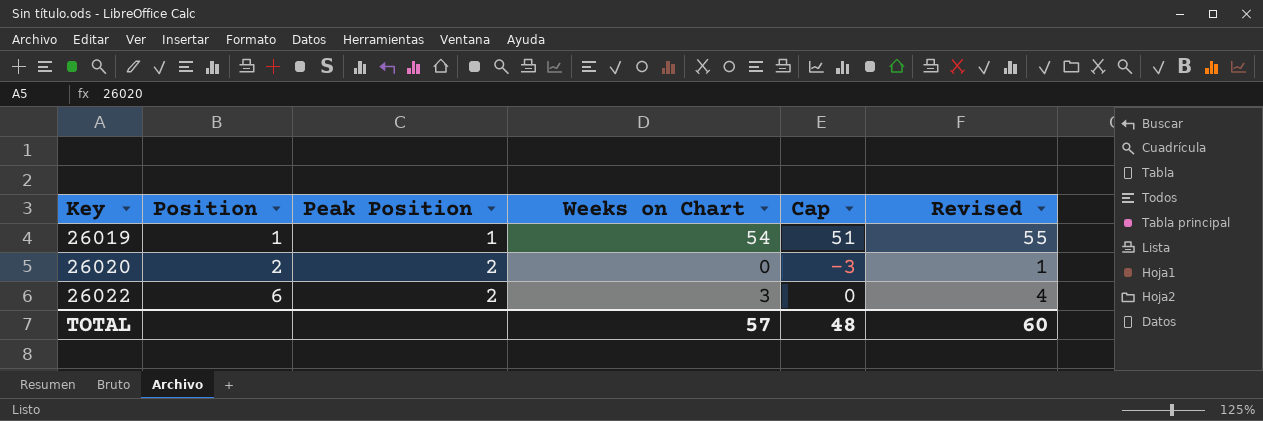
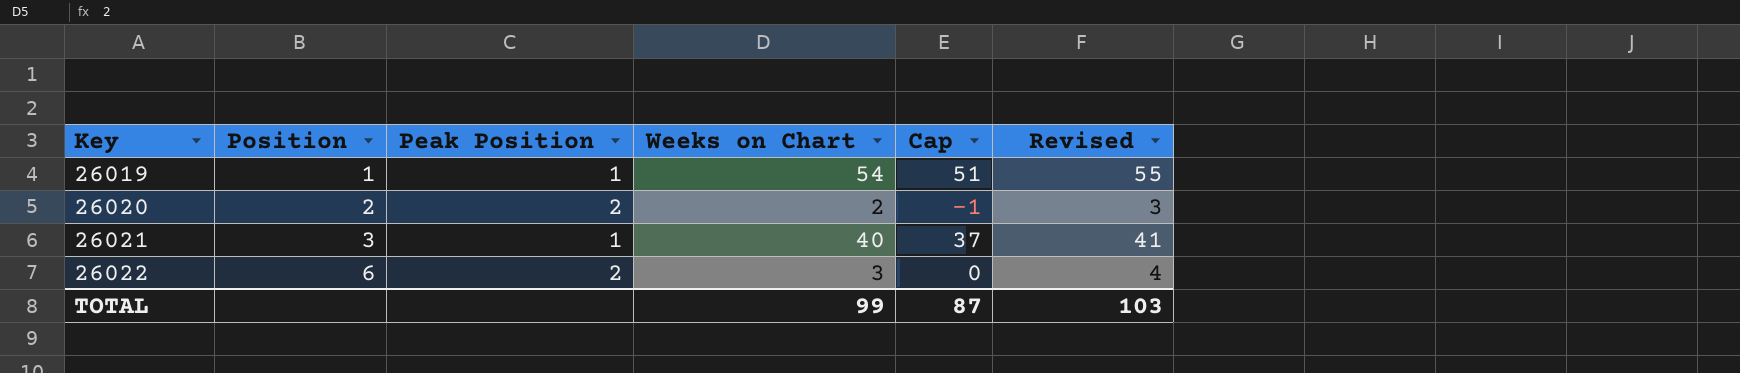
26020 | Weeks on Chart: 0 -> 2
26020 | Cap: -3 -> -1
26020 | Revised: 1 -> 3
row 26021: none -> 3 | 1 | 40 | 37 | 41
TOTAL | Weeks on Chart: 57 -> 99
TOTAL | Cap: 48 -> 87
TOTAL | Revised: 60 -> 103

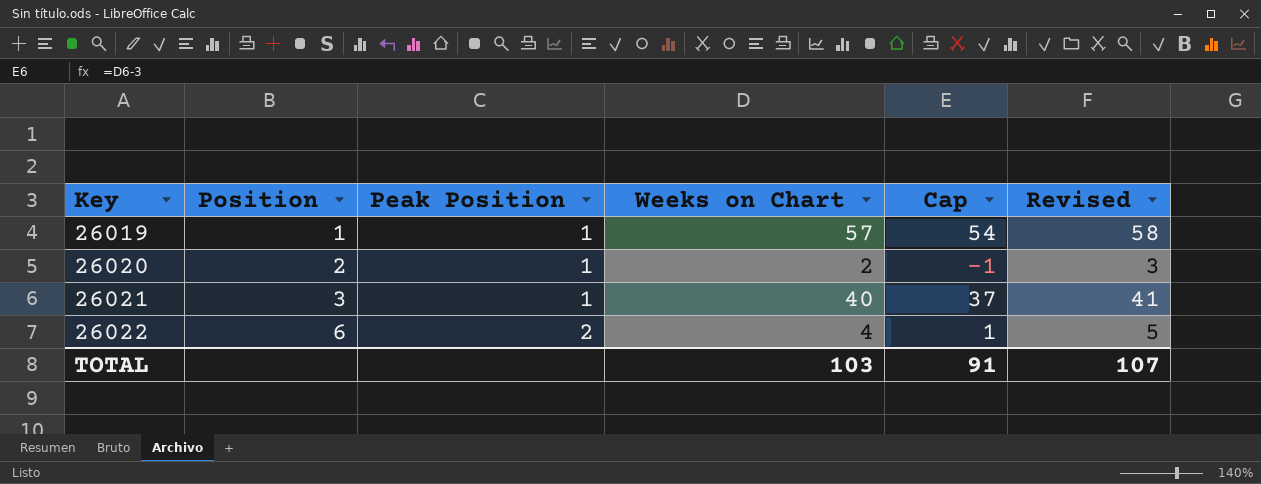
26019 | Weeks on Chart: 54 -> 57
26019 | Cap: 51 -> 54
26019 | Revised: 55 -> 58
26020 | Peak Position: 2 -> 1
26022 | Weeks on Chart: 3 -> 4
26022 | Cap: 0 -> 1
26022 | Revised: 4 -> 5
TOTAL | Weeks on Chart: 99 -> 103
TOTAL | Cap: 87 -> 91
TOTAL | Revised: 103 -> 107

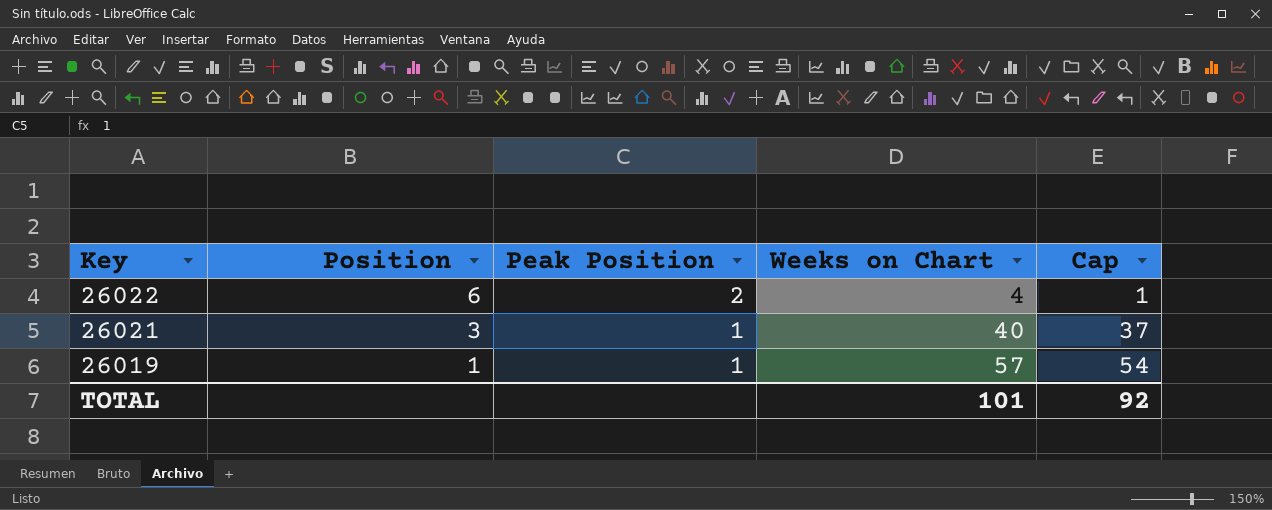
row order: Key ascending -> Key descending
column Revised | formula: [Weeks on Chart] + 1 -> none
row 26020: 2 | 1 | 2 | -1 | 3 -> none
TOTAL | Weeks on Chart: 103 -> 101
TOTAL | Cap: 91 -> 92

